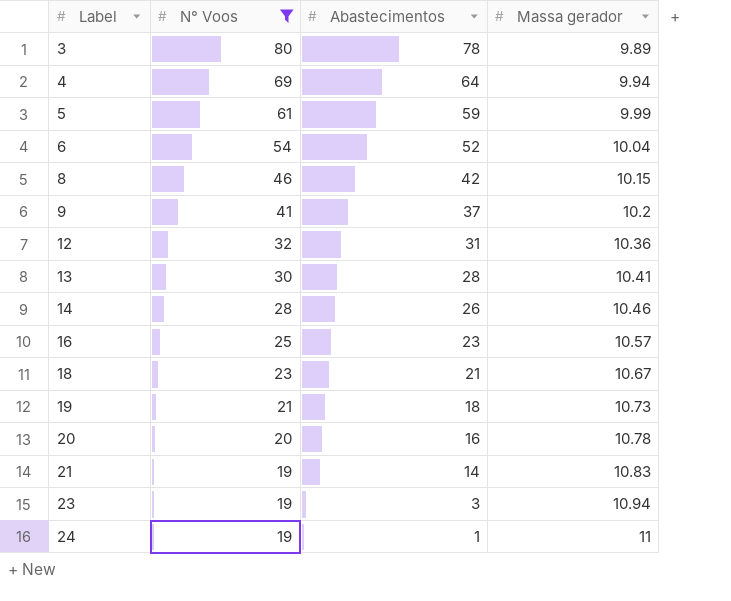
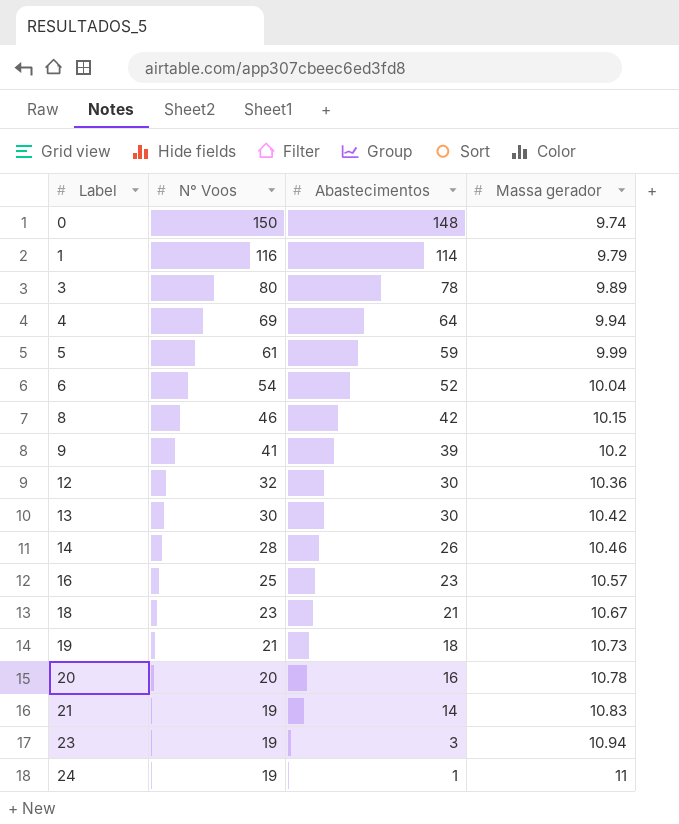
filter: N° Voos <= 80 -> none
9 | Abastecimentos: 37 -> 39
12 | Abastecimentos: 31 -> 30
13 | Abastecimentos: 28 -> 30
13 | Massa gerador: 10.41 -> 10.42

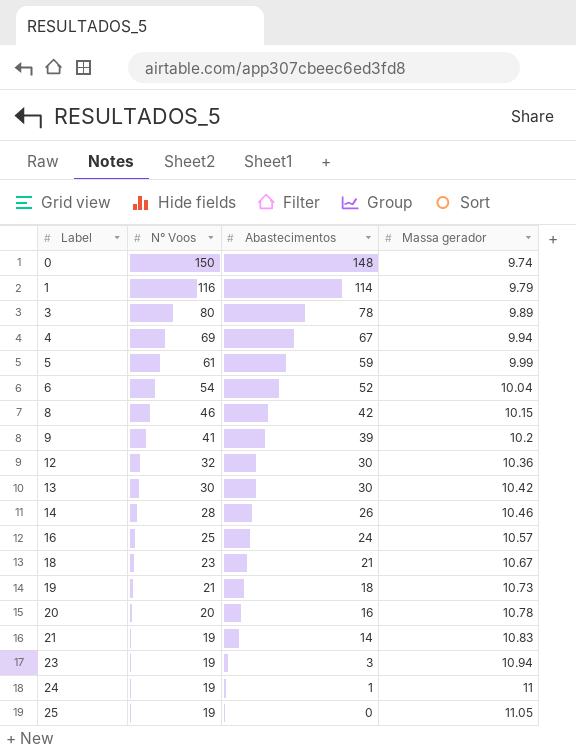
4 | Abastecimentos: 64 -> 67
16 | Abastecimentos: 23 -> 24
row 25: none -> 19 | 0 | 11.05

